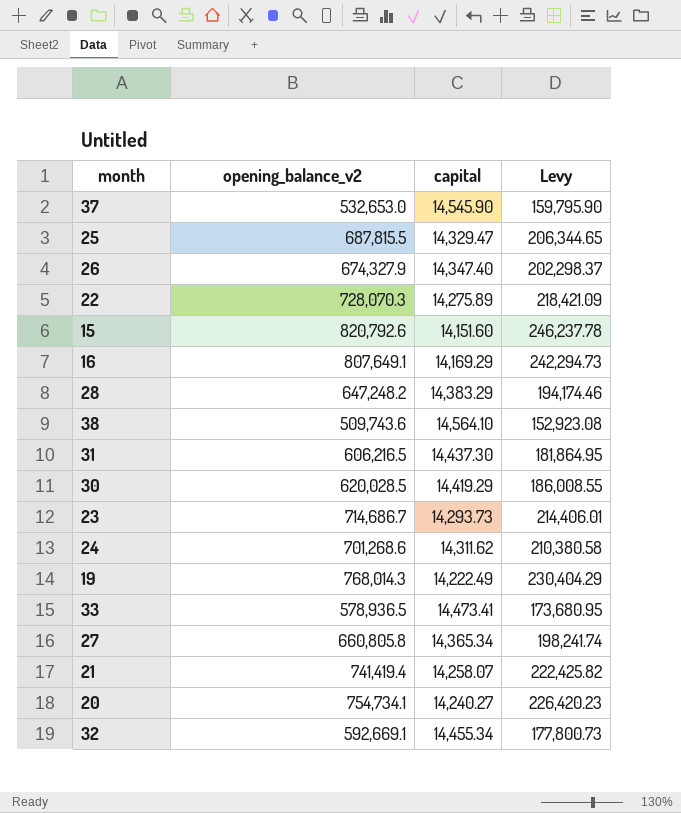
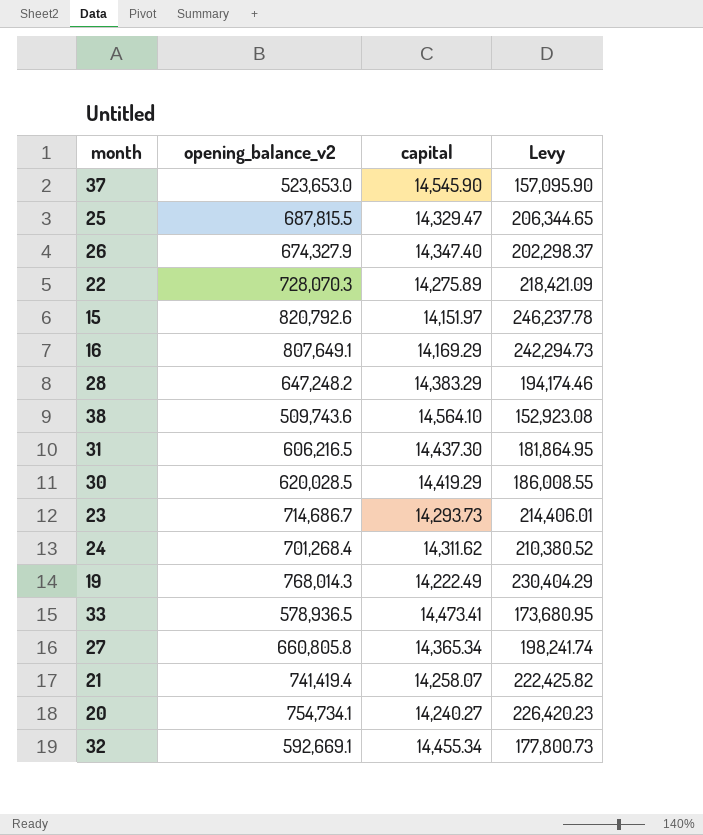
37 | opening_balance_v2: 532,653.0 -> 523,653.0
37 | Levy: 159,795.90 -> 157,095.90
15 | capital: 14,151.60 -> 14,151.97
24 | opening_balance_v2: 701,268.6 -> 701,268.4
24 | Levy: 210,380.58 -> 210,380.52

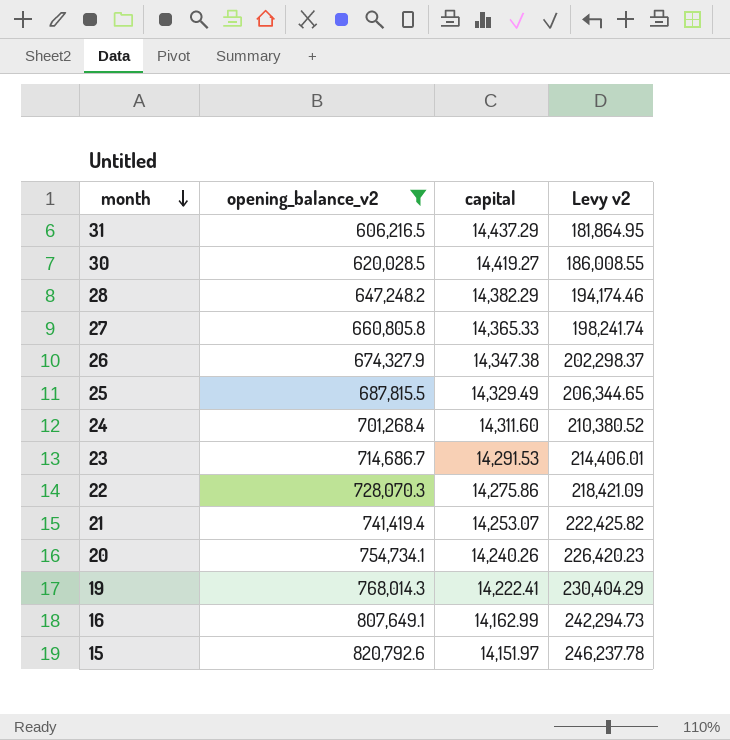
filter: none -> opening_balance_v2 >= 606,216.5
row order: none -> month descending
column name: Levy -> Levy v2
31 | capital: 14,437.30 -> 14,437.29
30 | capital: 14,419.29 -> 14,419.27
28 | capital: 14,383.29 -> 14,382.29
27 | capital: 14,365.34 -> 14,365.33
26 | capital: 14,347.40 -> 14,347.38
25 | capital: 14,329.47 -> 14,329.49
24 | capital: 14,311.62 -> 14,311.60
23 | capital: 14,293.73 -> 14,291.53
22 | capital: 14,275.89 -> 14,275.86
21 | capital: 14,258.07 -> 14,253.07
20 | capital: 14,240.27 -> 14,240.26
19 | capital: 14,222.49 -> 14,222.41
16 | capital: 14,169.29 -> 14,162.99

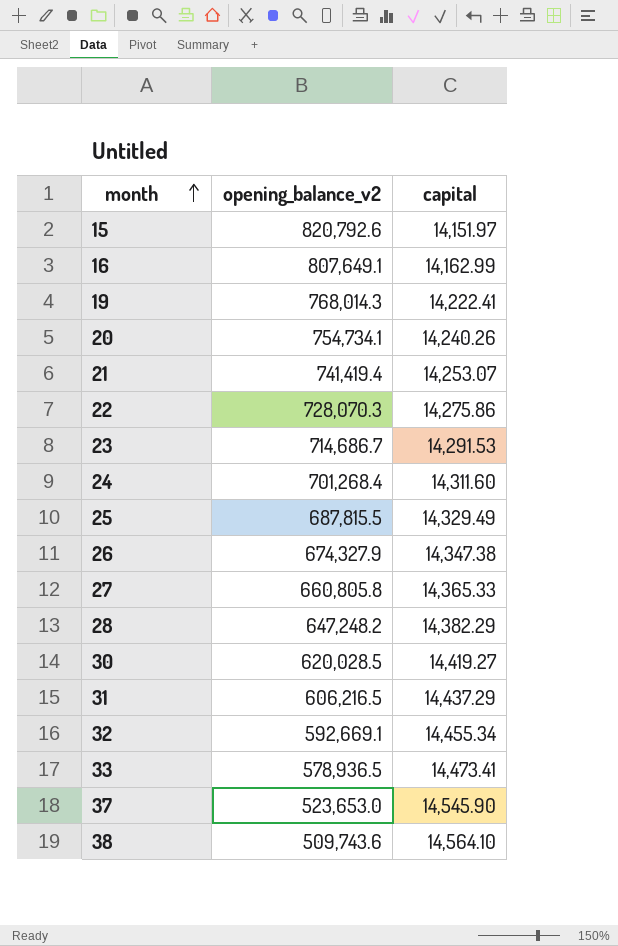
filter: opening_balance_v2 >= 606,216.5 -> none
row order: month descending -> month ascending
column Levy v2 | formula: [opening_balance_v2] * 0.3 -> none

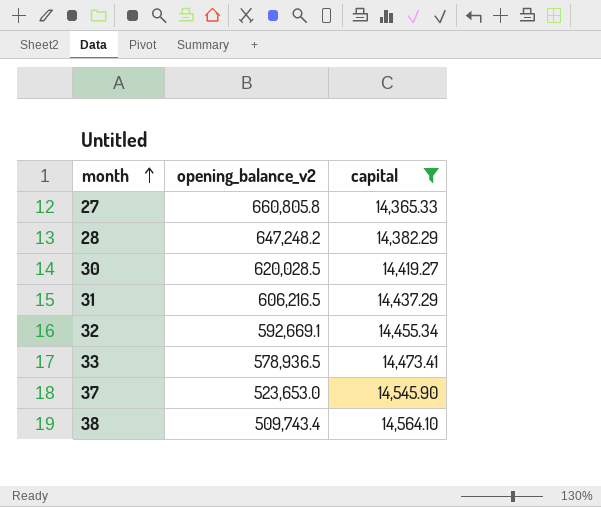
filter: none -> capital >= 14,365.33
38 | opening_balance_v2: 509,743.6 -> 509,743.4

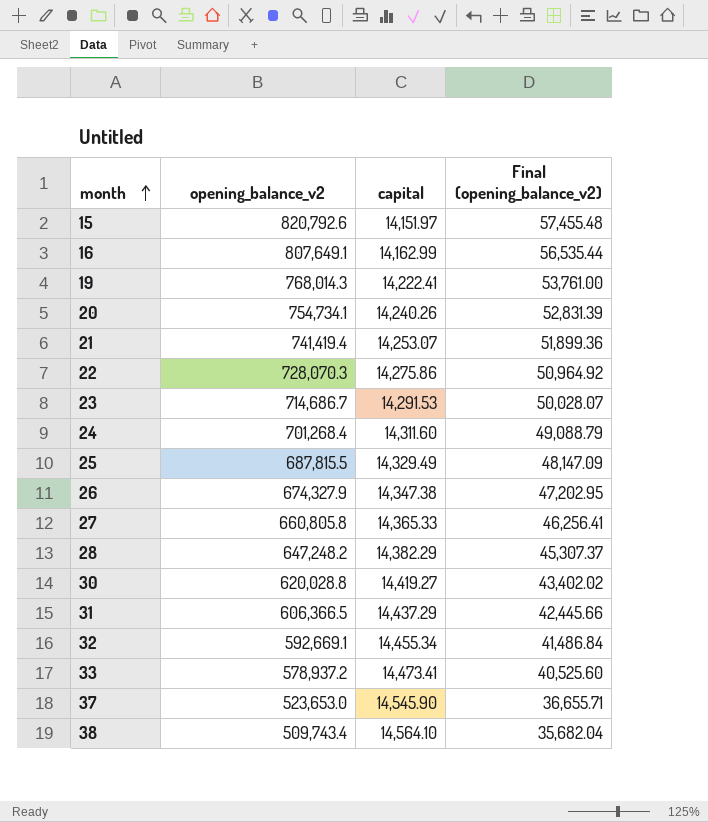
filter: capital >= 14,365.33 -> none
column Final (opening_balance_v2) | formula: none -> [opening_balance_v2] * 0.07
30 | opening_balance_v2: 620,028.5 -> 620,028.8
31 | opening_balance_v2: 606,216.5 -> 606,366.5
33 | opening_balance_v2: 578,936.5 -> 578,937.2

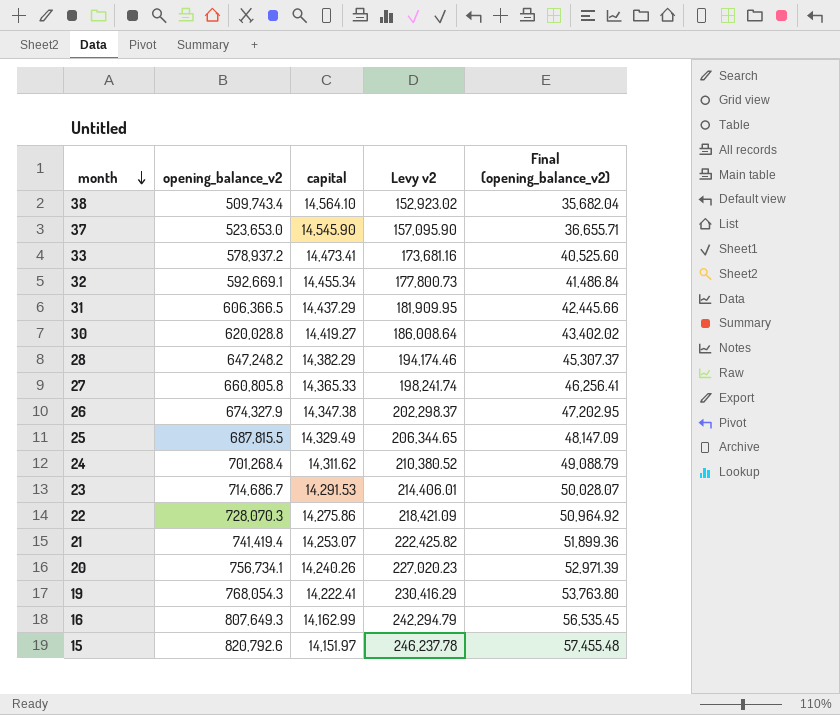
row order: month ascending -> month descending
column Levy v2 | formula: none -> [opening_balance_v2] * 0.3
24 | capital: 14,311.60 -> 14,311.62
20 | opening_balance_v2: 754,734.1 -> 756,734.1
20 | Final (opening_balance_v2): 52,831.39 -> 52,971.39
19 | opening_balance_v2: 768,014.3 -> 768,054.3
19 | Final (opening_balance_v2): 53,761.00 -> 53,763.80
16 | opening_balance_v2: 807,649.1 -> 807,649.3
16 | Final (opening_balance_v2): 56,535.44 -> 56,535.45

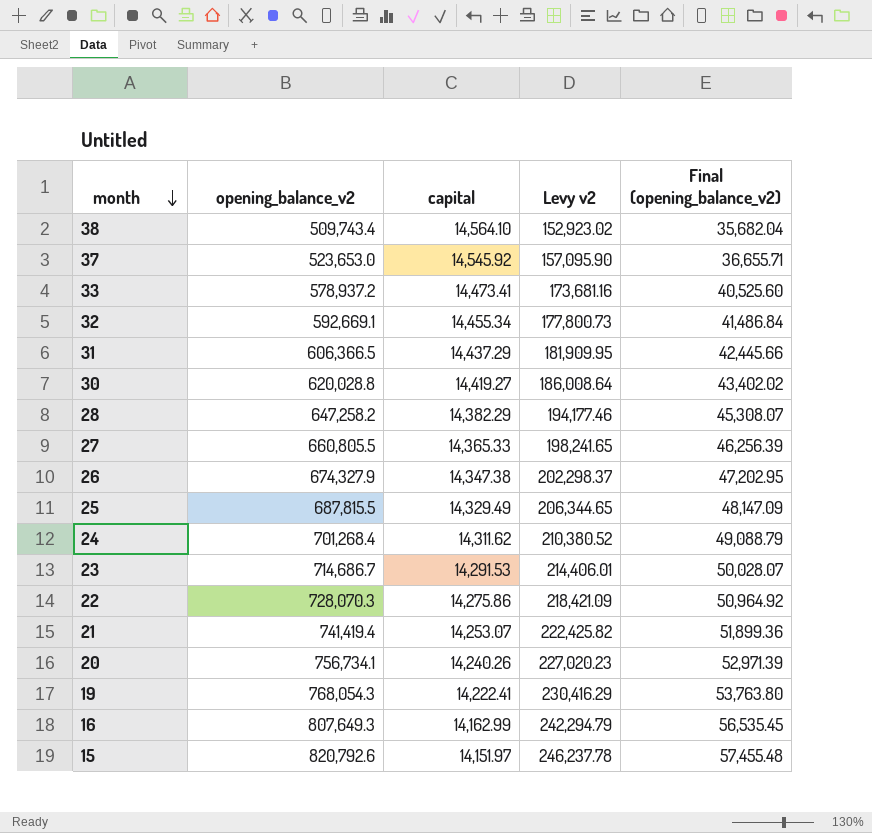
37 | capital: 14,545.90 -> 14,545.92
28 | opening_balance_v2: 647,248.2 -> 647,258.2
28 | Levy v2: 194,174.46 -> 194,177.46
28 | Final (opening_balance_v2): 45,307.37 -> 45,308.07
27 | opening_balance_v2: 660,805.8 -> 660,805.5
27 | Levy v2: 198,241.74 -> 198,241.65
27 | Final (opening_balance_v2): 46,256.41 -> 46,256.39

